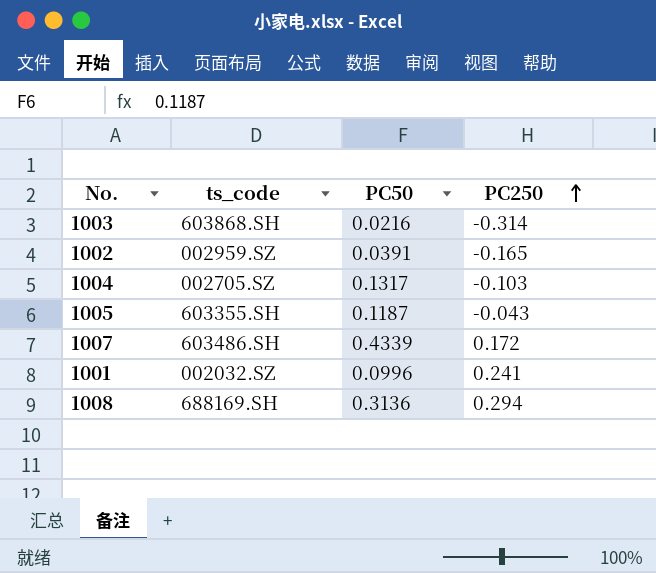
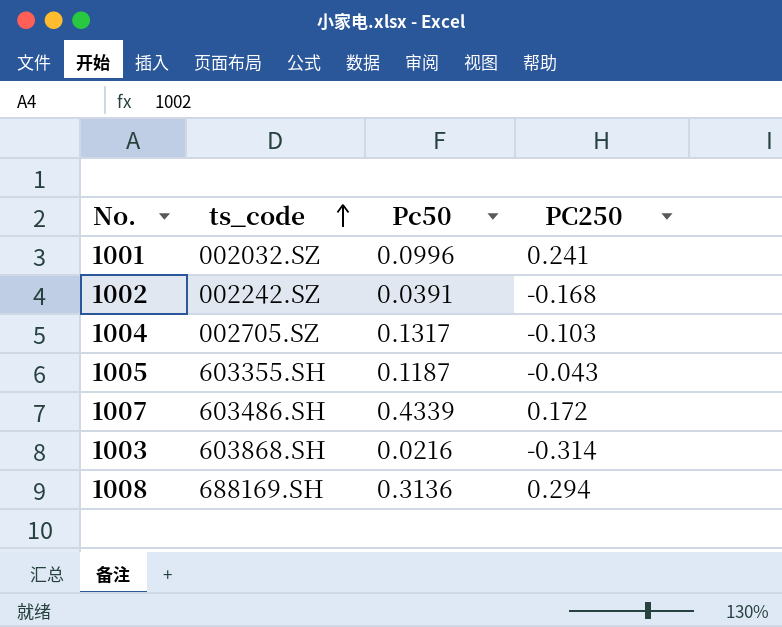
row order: PC250 ascending -> ts_code ascending
column name: PC50 -> Pc50
1002 | ts_code: 002959.SZ -> 002242.SZ
1002 | PC250: -0.165 -> -0.168

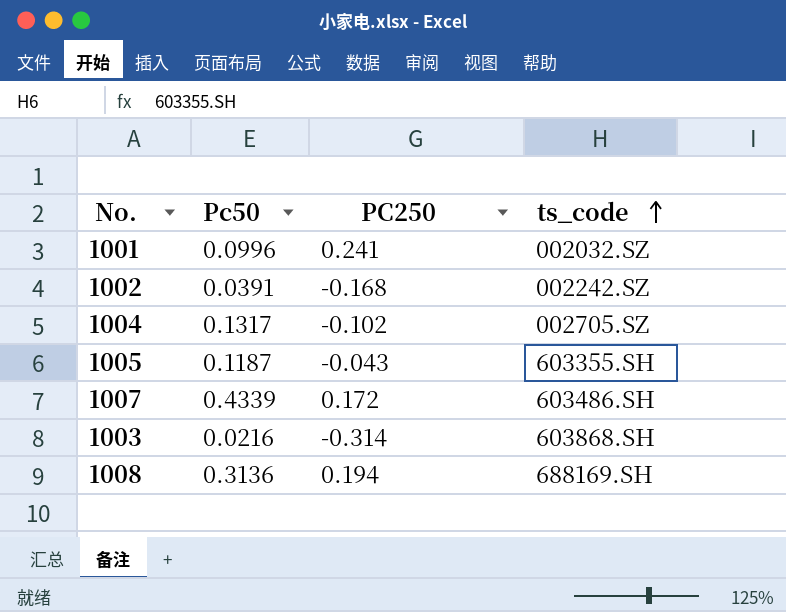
column ts_code | position: 2 -> 4
1004 | PC250: -0.103 -> -0.102
1008 | PC250: 0.294 -> 0.194

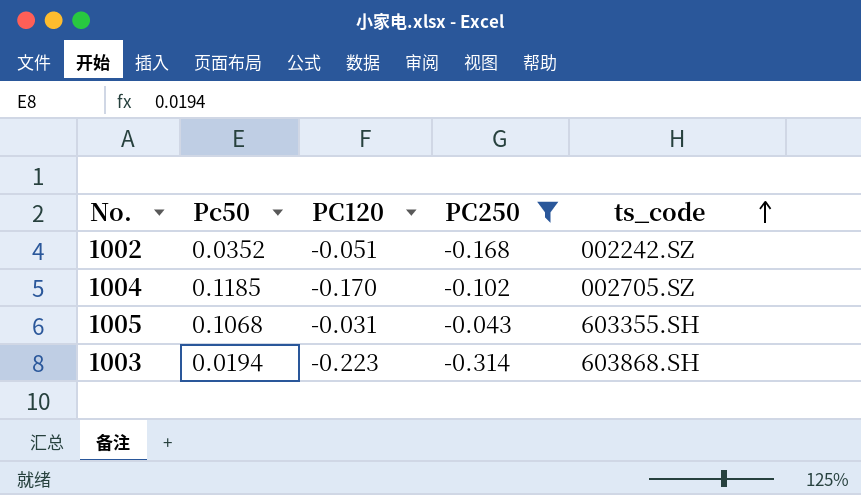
filter: none -> PC250 <= -0.043
column PC120 | position: none -> 3
1002 | Pc50: 0.0391 -> 0.0352
1004 | Pc50: 0.1317 -> 0.1185
1005 | Pc50: 0.1187 -> 0.1068
1003 | Pc50: 0.0216 -> 0.0194

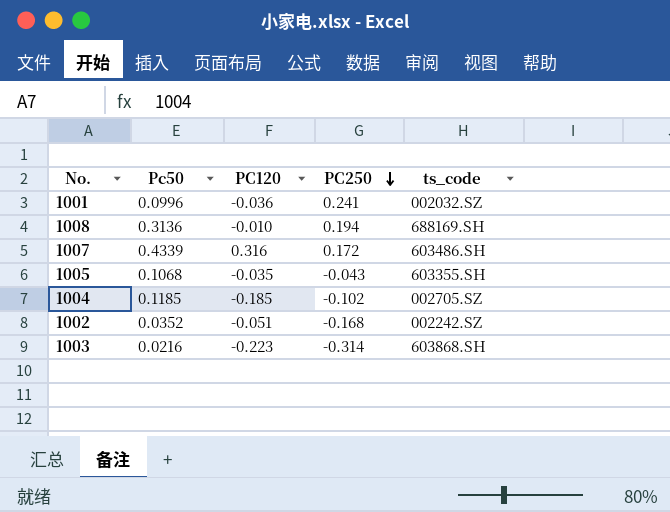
filter: PC250 <= -0.043 -> none
row order: ts_code ascending -> PC250 descending
1005 | PC120: -0.031 -> -0.035
1004 | PC120: -0.170 -> -0.185
1003 | Pc50: 0.0194 -> 0.0216

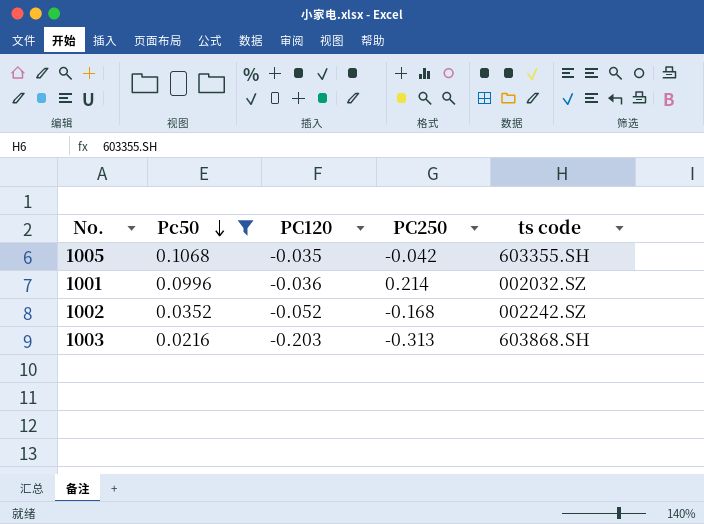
filter: none -> Pc50 <= 0.1068
row order: PC250 descending -> Pc50 descending
column name: ts_code -> ts code
1005 | PC250: -0.043 -> -0.042
1001 | PC250: 0.241 -> 0.214
1002 | PC120: -0.051 -> -0.052
1003 | PC120: -0.223 -> -0.203
1003 | PC250: -0.314 -> -0.313

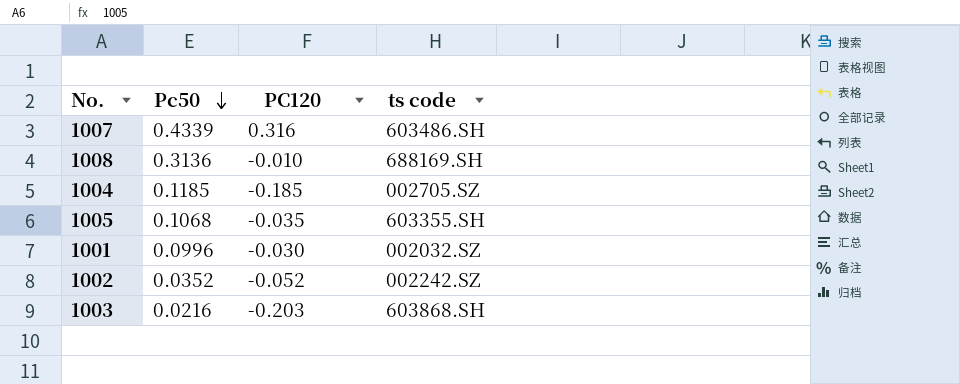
filter: Pc50 <= 0.1068 -> none
column PC250 | position: 4 -> none
1001 | PC120: -0.036 -> -0.030

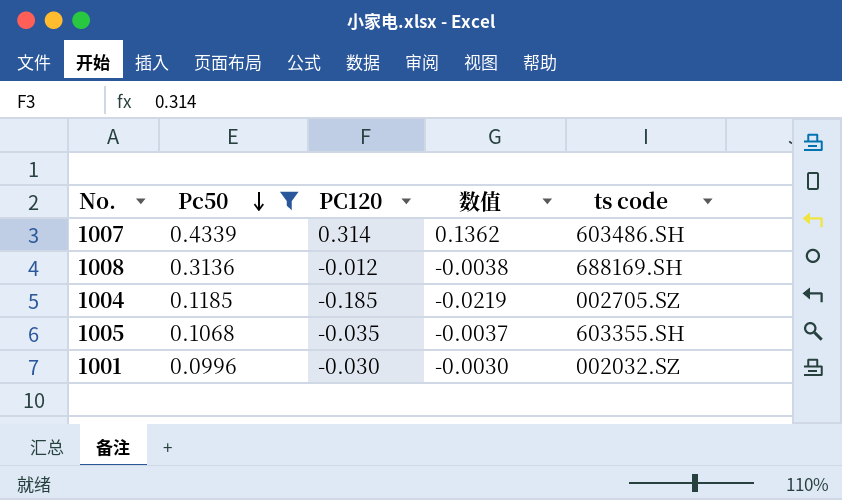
filter: none -> Pc50 >= 0.0996
column 数值 | formula: none -> [Pc50] * [PC120]
1007 | PC120: 0.316 -> 0.314
1008 | PC120: -0.010 -> -0.012

